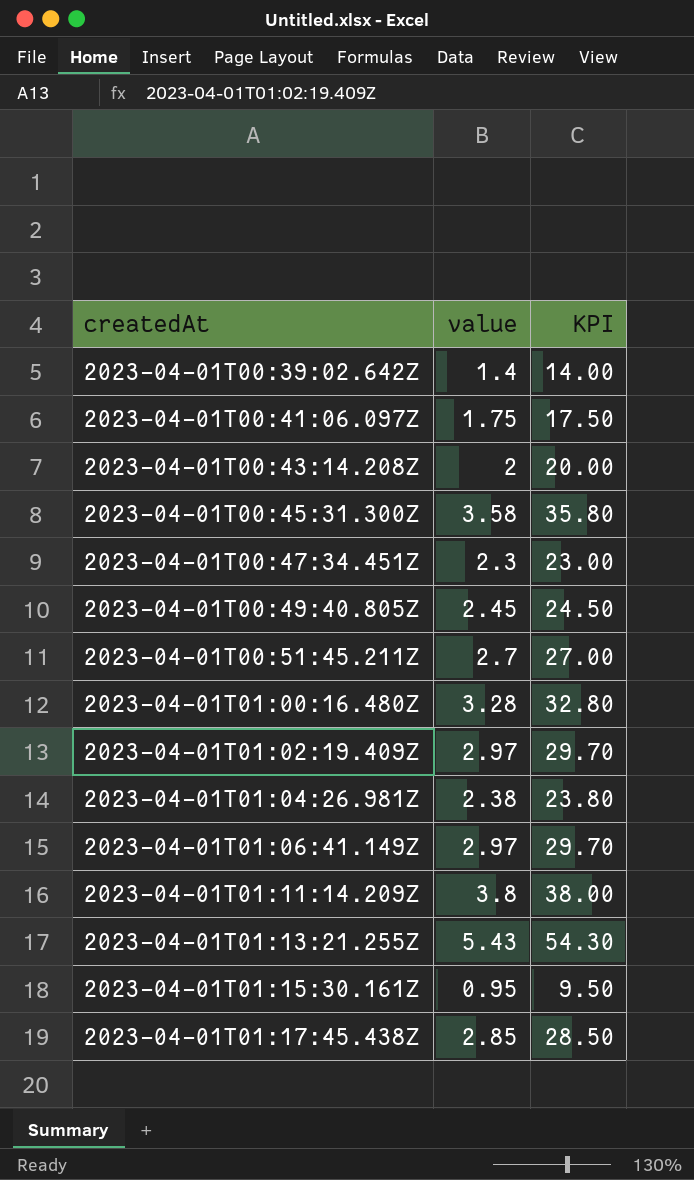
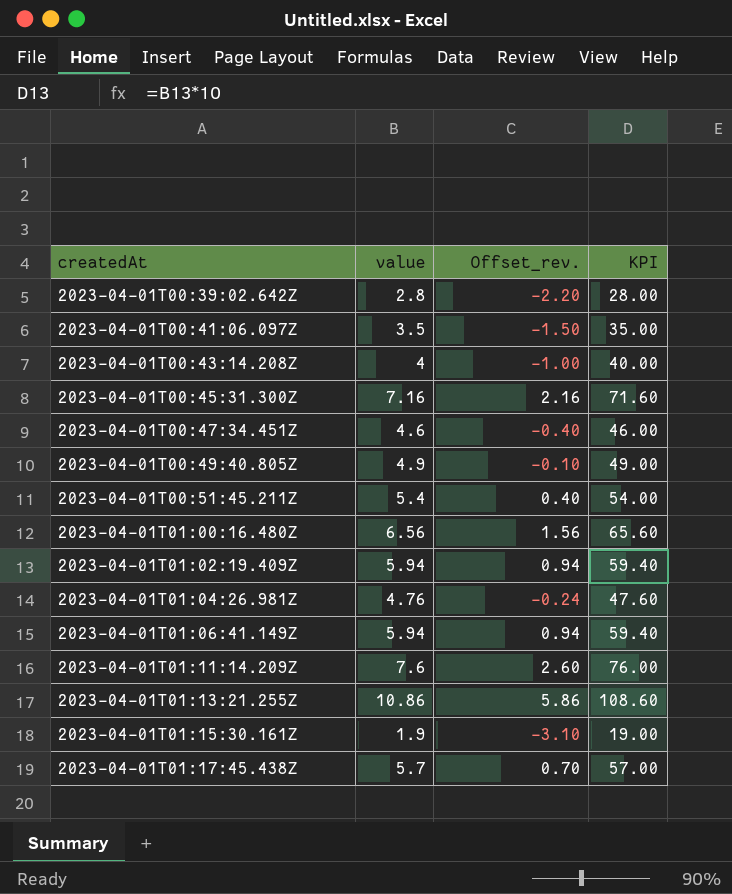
column Offset_rev. | formula: none -> [value] - 5
2023-04-01T00:39:02.642Z | value: 1.4 -> 2.8
2023-04-01T00:39:02.642Z | KPI: 14.00 -> 28.00
2023-04-01T00:41:06.097Z | value: 1.75 -> 3.5
2023-04-01T00:41:06.097Z | KPI: 17.50 -> 35.00
2023-04-01T00:43:14.208Z | value: 2 -> 4
2023-04-01T00:43:14.208Z | KPI: 20.00 -> 40.00
2023-04-01T00:45:31.300Z | value: 3.58 -> 7.16
2023-04-01T00:45:31.300Z | KPI: 35.80 -> 71.60
2023-04-01T00:47:34.451Z | value: 2.3 -> 4.6
2023-04-01T00:47:34.451Z | KPI: 23.00 -> 46.00
2023-04-01T00:49:40.805Z | value: 2.45 -> 4.9
2023-04-01T00:49:40.805Z | KPI: 24.50 -> 49.00
2023-04-01T00:51:45.211Z | value: 2.7 -> 5.4
2023-04-01T00:51:45.211Z | KPI: 27.00 -> 54.00
2023-04-01T01:00:16.480Z | value: 3.28 -> 6.56
2023-04-01T01:00:16.480Z | KPI: 32.80 -> 65.60
2023-04-01T01:02:19.409Z | value: 2.97 -> 5.94
2023-04-01T01:02:19.409Z | KPI: 29.70 -> 59.40
2023-04-01T01:04:26.981Z | value: 2.38 -> 4.76
2023-04-01T01:04:26.981Z | KPI: 23.80 -> 47.60
2023-04-01T01:06:41.149Z | value: 2.97 -> 5.94
2023-04-01T01:06:41.149Z | KPI: 29.70 -> 59.40
2023-04-01T01:11:14.209Z | value: 3.8 -> 7.6
2023-04-01T01:11:14.209Z | KPI: 38.00 -> 76.00
2023-04-01T01:13:21.255Z | value: 5.43 -> 10.86
2023-04-01T01:13:21.255Z | KPI: 54.30 -> 108.60
2023-04-01T01:15:30.161Z | value: 0.95 -> 1.9
2023-04-01T01:15:30.161Z | KPI: 9.50 -> 19.00
2023-04-01T01:17:45.438Z | value: 2.85 -> 5.7
2023-04-01T01:17:45.438Z | KPI: 28.50 -> 57.00

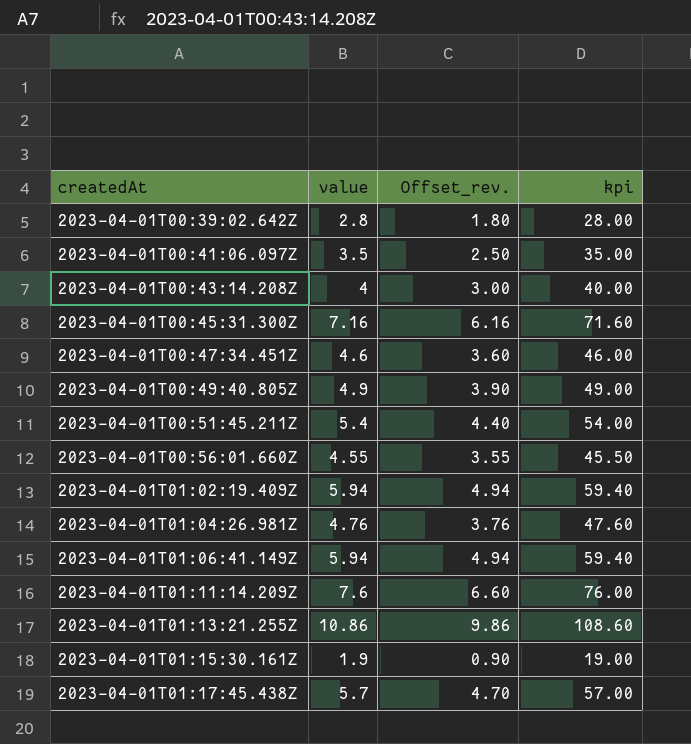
column Offset_rev. | formula: [value] - 5 -> [value] - 1
column name: KPI -> kpi
row 2023-04-01T01:00:16.480Z: 6.56 | 1.56 | 65.60 -> none
row 2023-04-01T00:56:01.660Z: none -> 4.55 | 3.55 | 45.50

